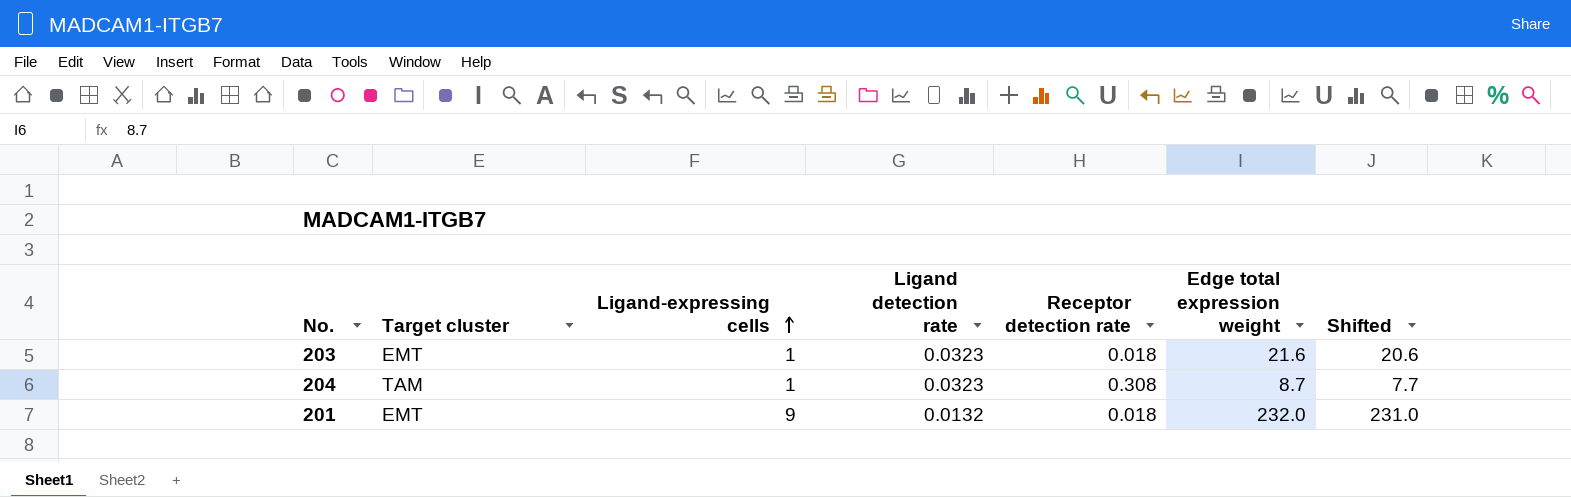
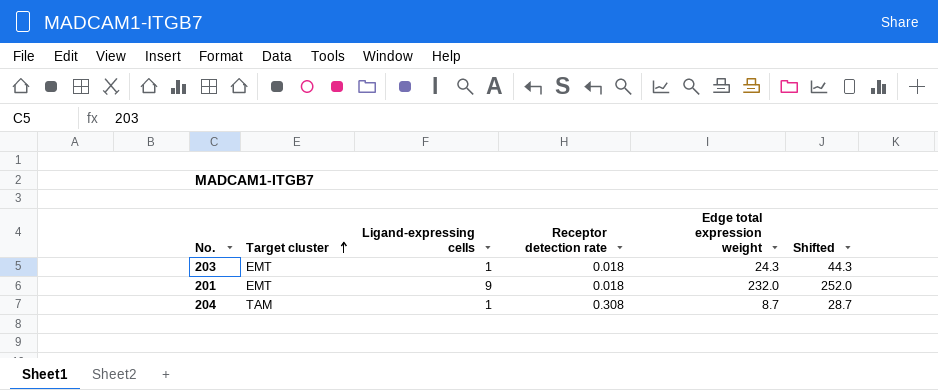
row order: Ligand-expressing cells ascending -> Target cluster ascending
column Ligand detection rate | position: 4 -> none
column Shifted | formula: [Edge total expression weight] - 1 -> [Edge total expression weight] + 20
203 | Edge total expression weight: 21.6 -> 24.3

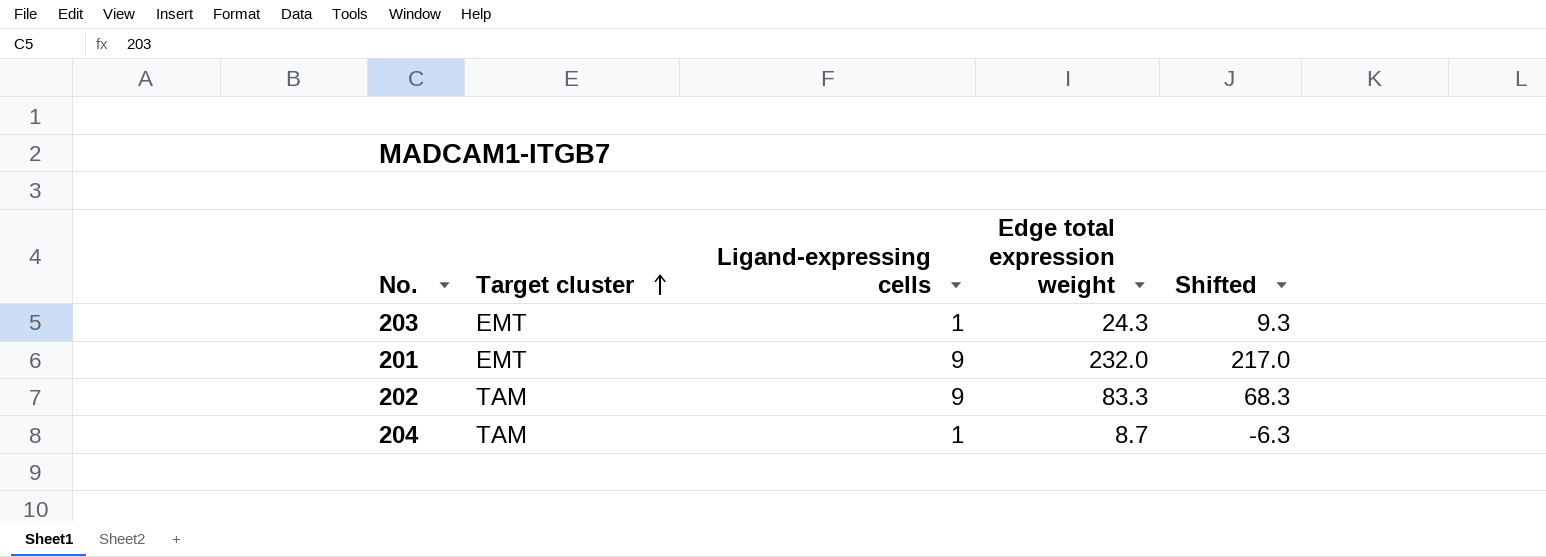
column Receptor detection rate | position: 4 -> none
column Shifted | formula: [Edge total expression weight] + 20 -> [Edge total expression weight] - 15
row 202: none -> TAM | 9 | 83.3 | 68.3

